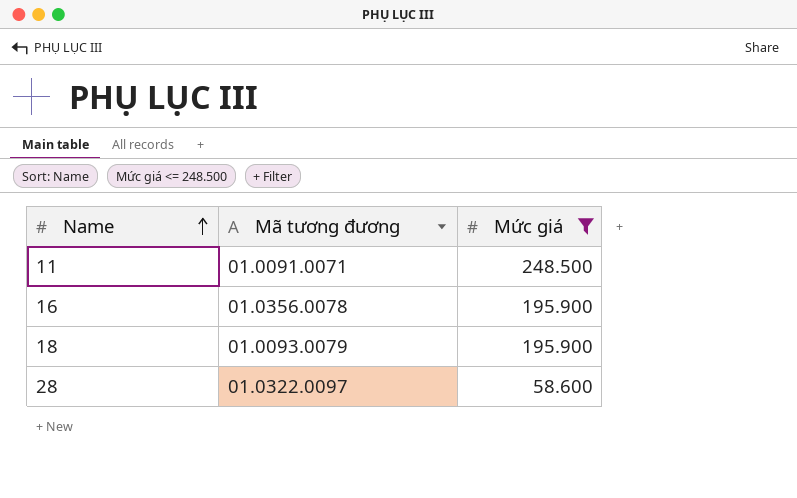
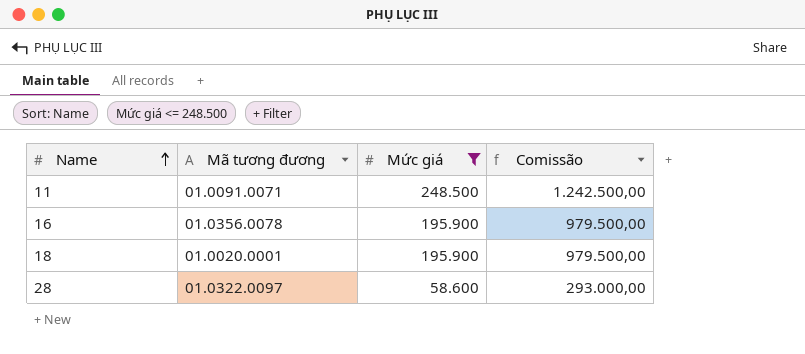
column Comissão | formula: none -> [Mức giá] * 5
18 | Mã tương đương: 01.0093.0079 -> 01.0020.0001

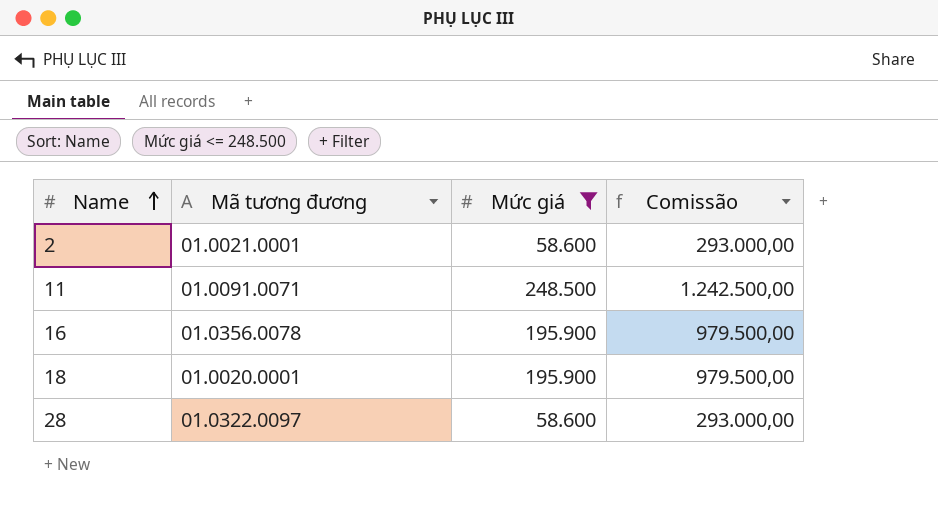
row 2: none -> 01.0021.0001 | 58.600 | 293.000,00

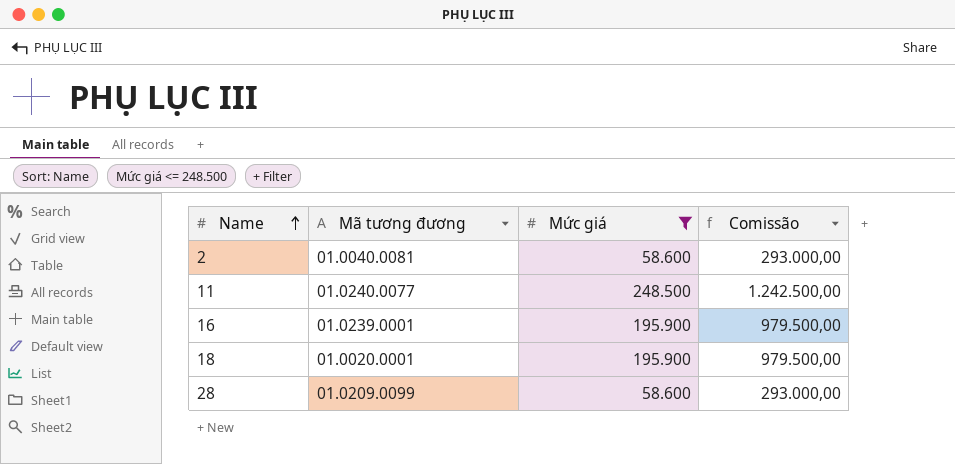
2 | Mã tương đương: 01.0021.0001 -> 01.0040.0081
11 | Mã tương đương: 01.0091.0071 -> 01.0240.0077
16 | Mã tương đương: 01.0356.0078 -> 01.0239.0001
28 | Mã tương đương: 01.0322.0097 -> 01.0209.0099

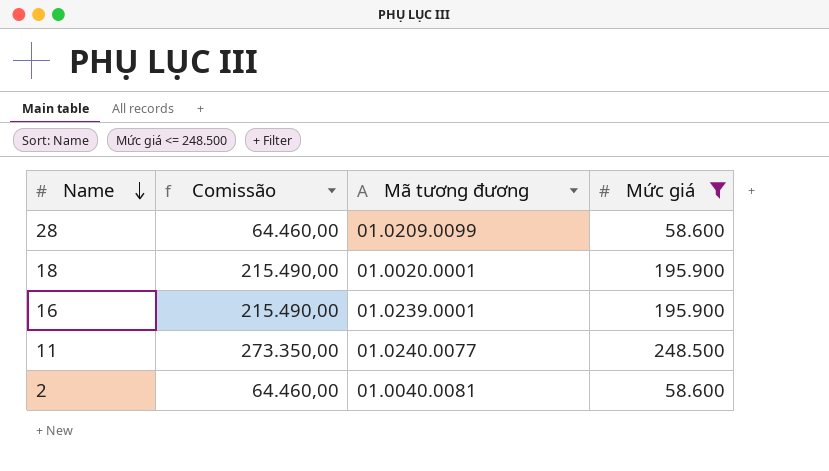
row order: Name ascending -> Name descending
column Comissão | formula: [Mức giá] * 5 -> [Mức giá] * 1,1
column Comissão | position: 4 -> 2

